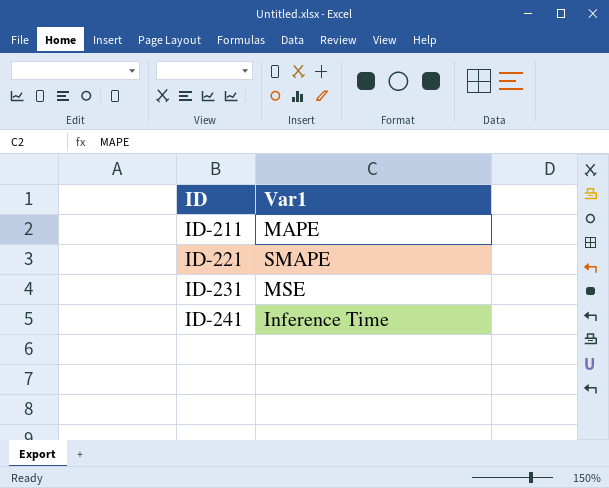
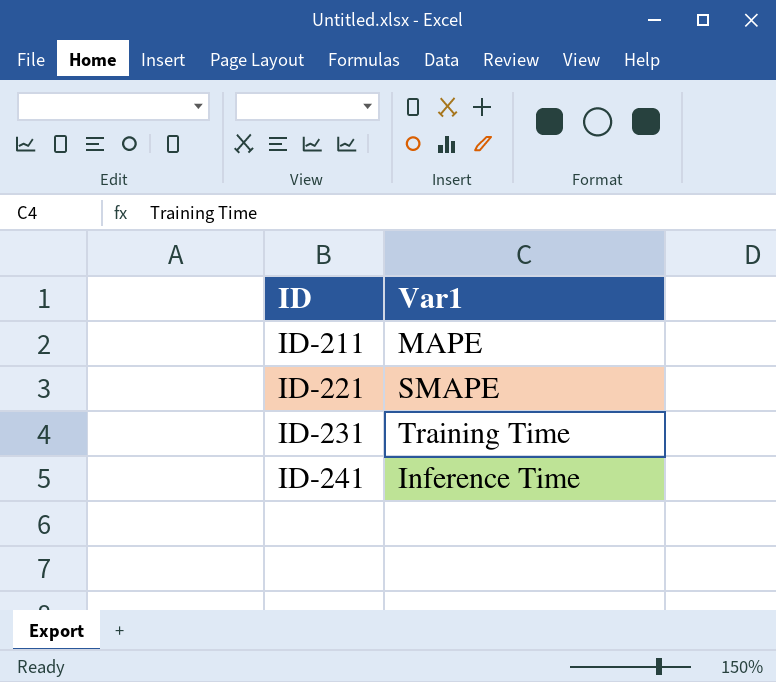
ID-231 | Var1: MSE -> Training Time

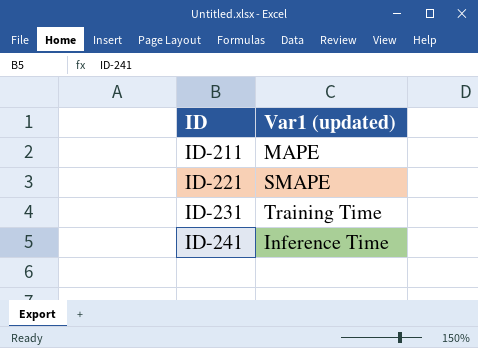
column name: Var1 -> Var1 (updated)

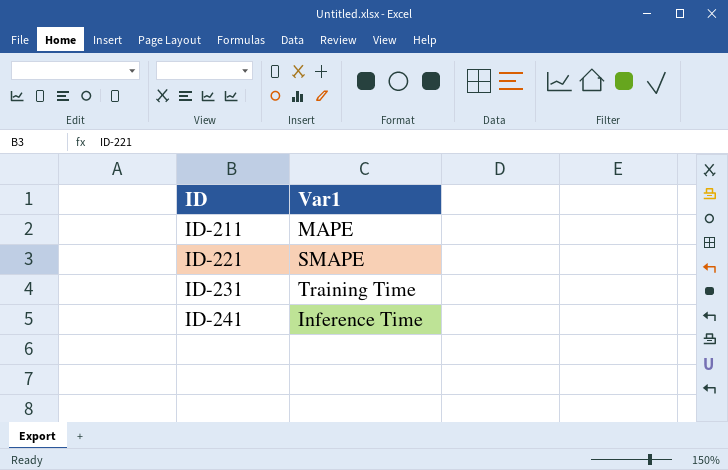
column name: Var1 (updated) -> Var1

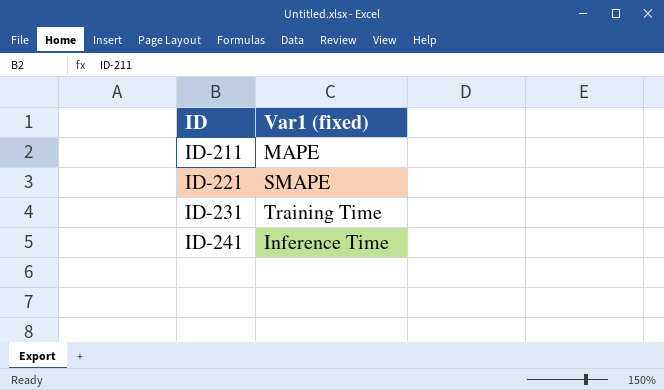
column name: Var1 -> Var1 (fixed)

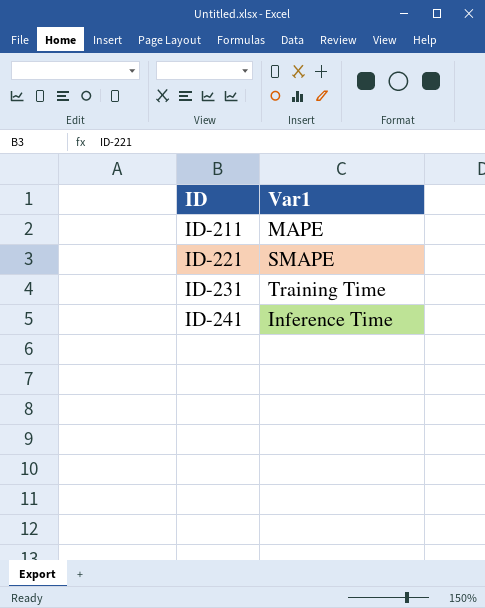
column name: Var1 (fixed) -> Var1

